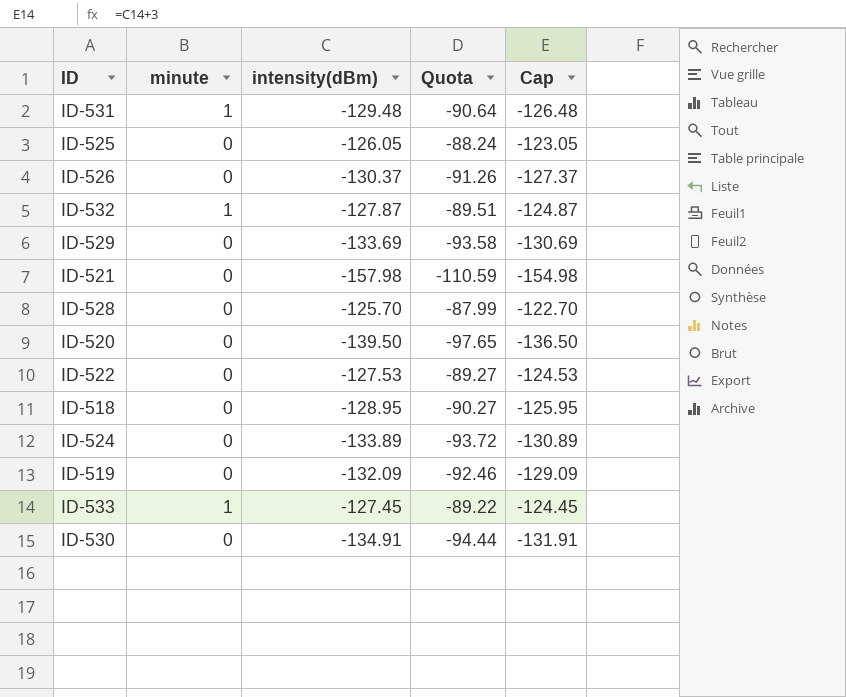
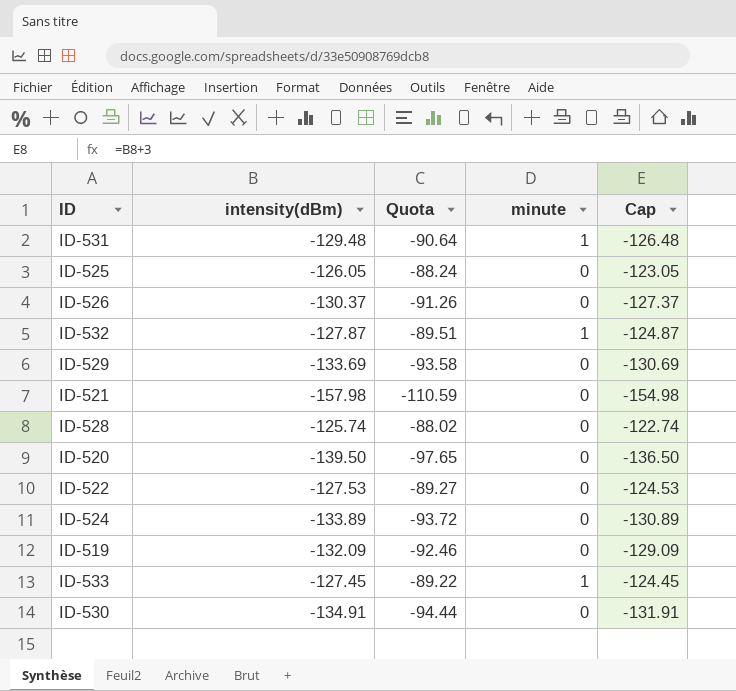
column minute | position: 2 -> 4
row ID-518: 0 | -128.95 | -90.27 | -125.95 -> none
ID-528 | intensity(dBm): -125.70 -> -125.74
ID-528 | Quota: -87.99 -> -88.02
ID-528 | Cap: -122.70 -> -122.74

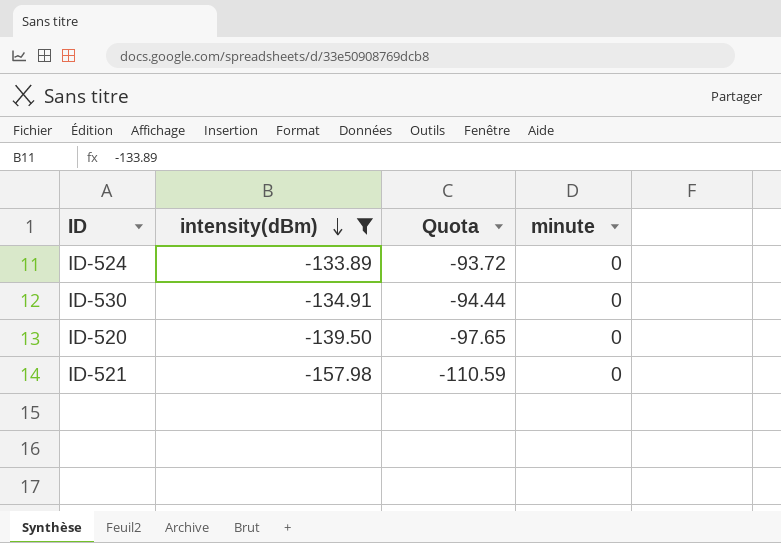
filter: none -> intensity(dBm) <= -133.89
row order: none -> intensity(dBm) descending
column Cap | formula: [intensity(dBm)] + 3 -> none

